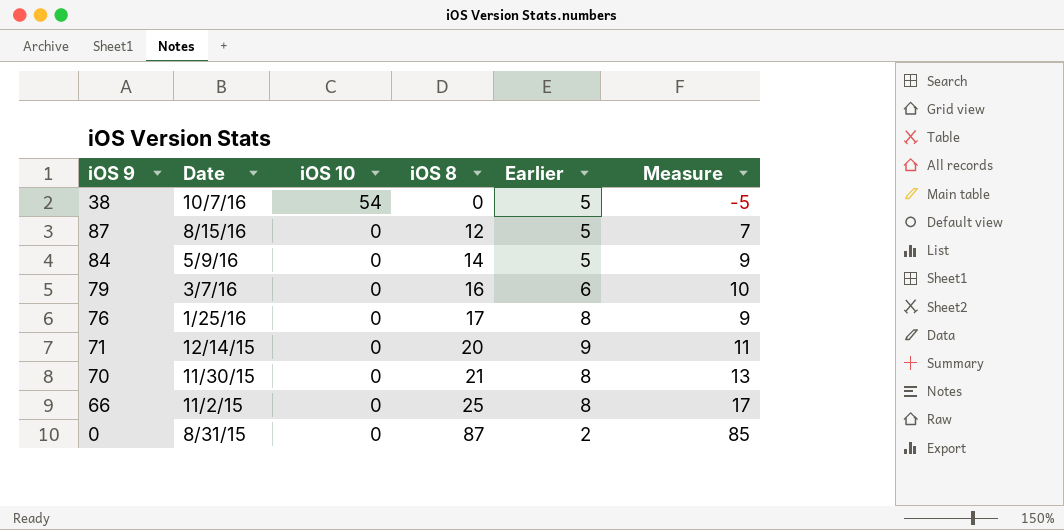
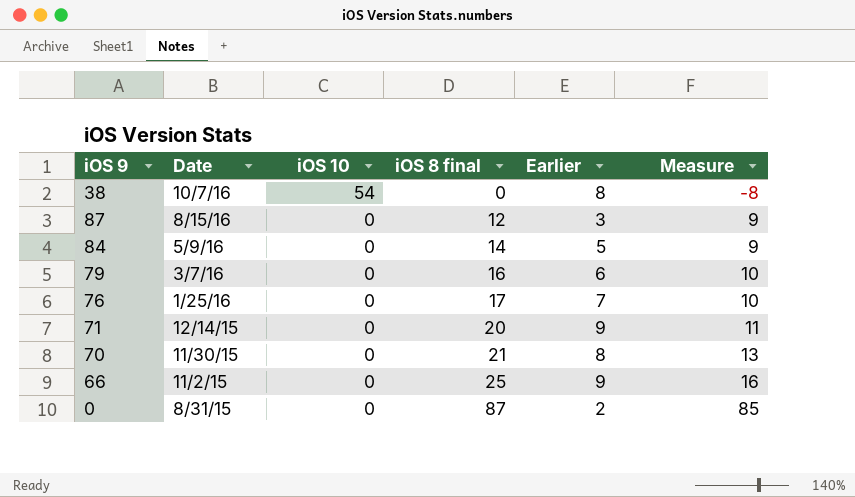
column name: iOS 8 -> iOS 8 final
38 | Earlier: 5 -> 8
38 | Measure: -5 -> -8
87 | Earlier: 5 -> 3
87 | Measure: 7 -> 9
76 | Earlier: 8 -> 7
76 | Measure: 9 -> 10
66 | Earlier: 8 -> 9
66 | Measure: 17 -> 16

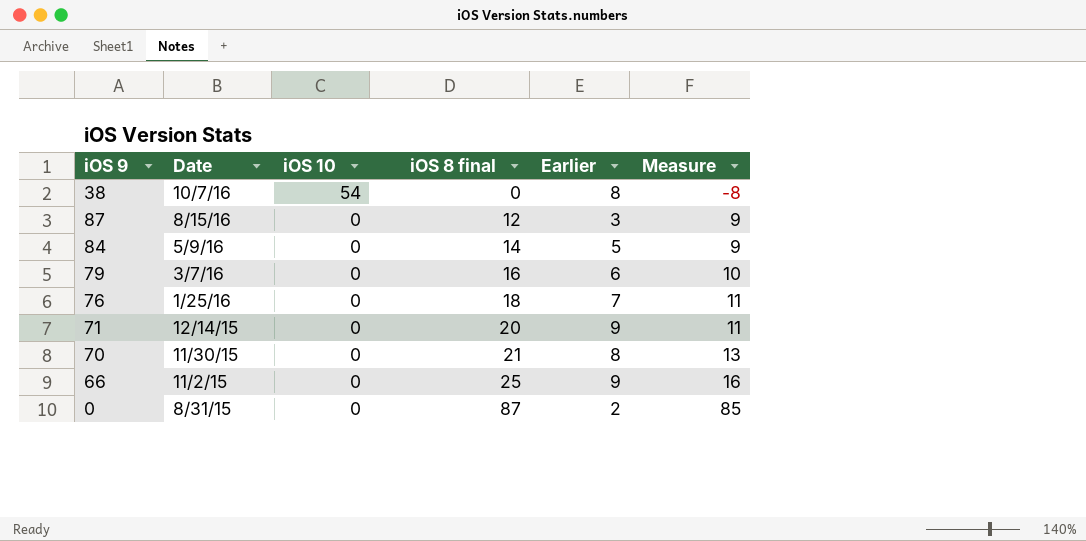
76 | iOS 8 final: 17 -> 18
76 | Measure: 10 -> 11

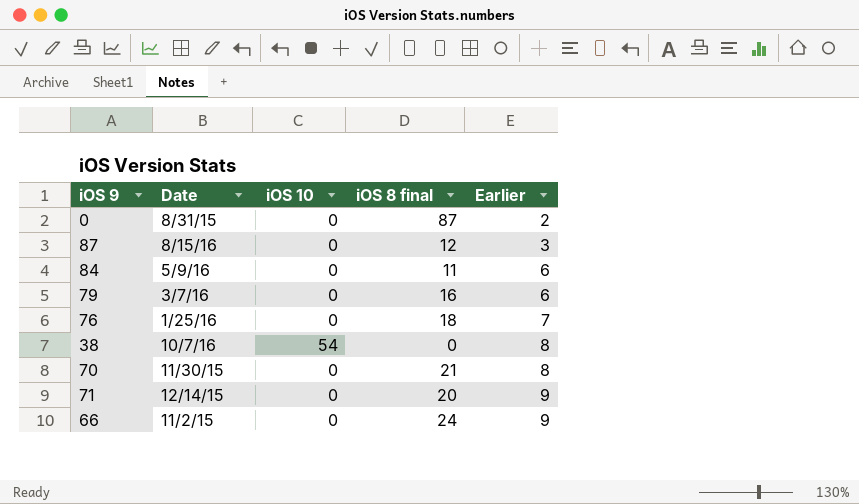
row order: Date descending -> Earlier ascending
column Measure | formula: [iOS 8 final] - [Earlier] -> none
84 | iOS 8 final: 14 -> 11
84 | Earlier: 5 -> 6
66 | iOS 8 final: 25 -> 24

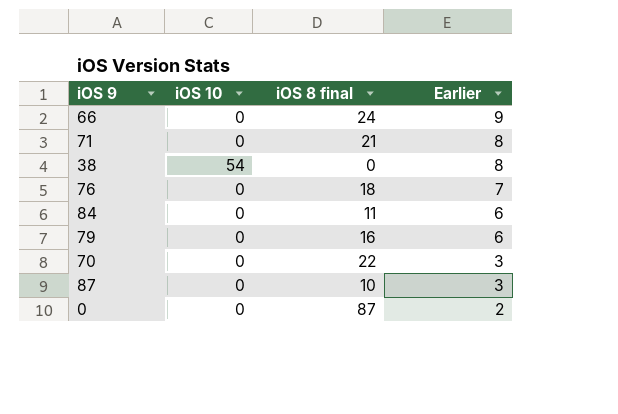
row order: Earlier ascending -> Earlier descending
column Date | position: 2 -> none
71 | iOS 8 final: 20 -> 21
71 | Earlier: 9 -> 8
70 | iOS 8 final: 21 -> 22
70 | Earlier: 8 -> 3
87 | iOS 8 final: 12 -> 10

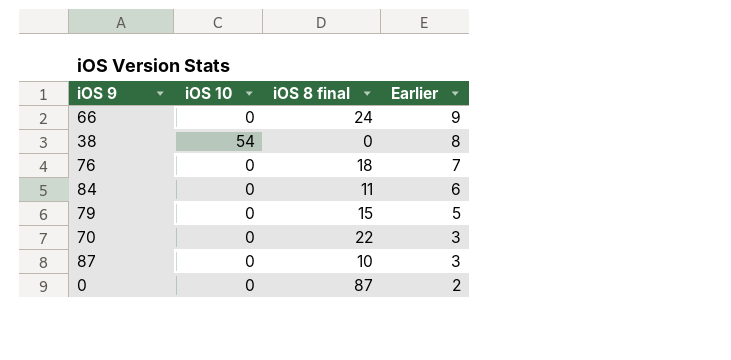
row 71: 0 | 21 | 8 -> none
79 | iOS 8 final: 16 -> 15
79 | Earlier: 6 -> 5

